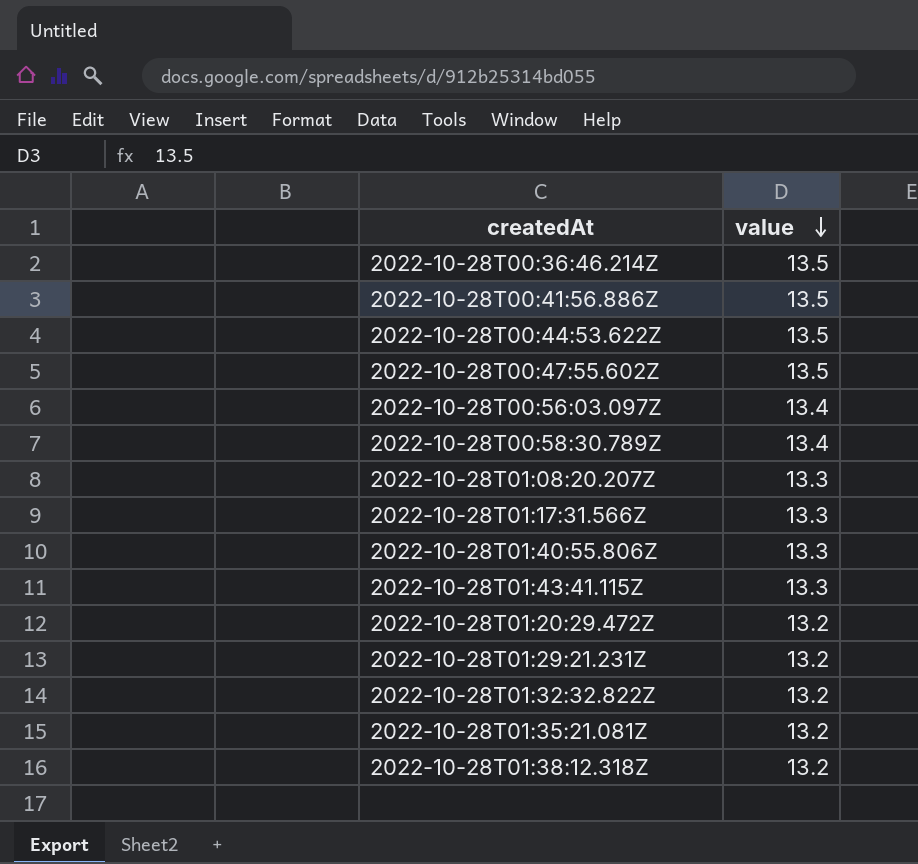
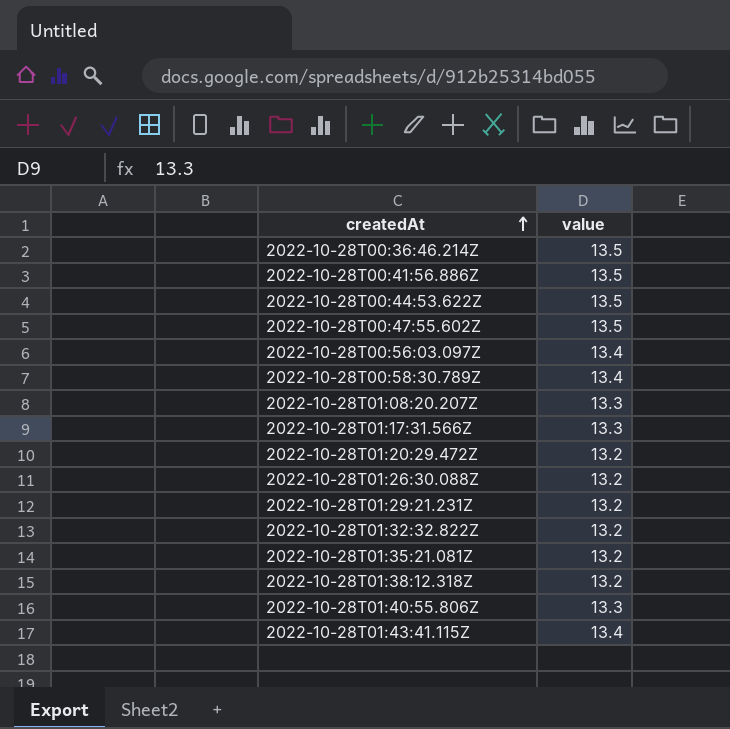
row order: value descending -> createdAt ascending
row 2022-10-28T01:26:30.088Z: none -> 13.2
2022-10-28T01:43:41.115Z | value: 13.3 -> 13.4

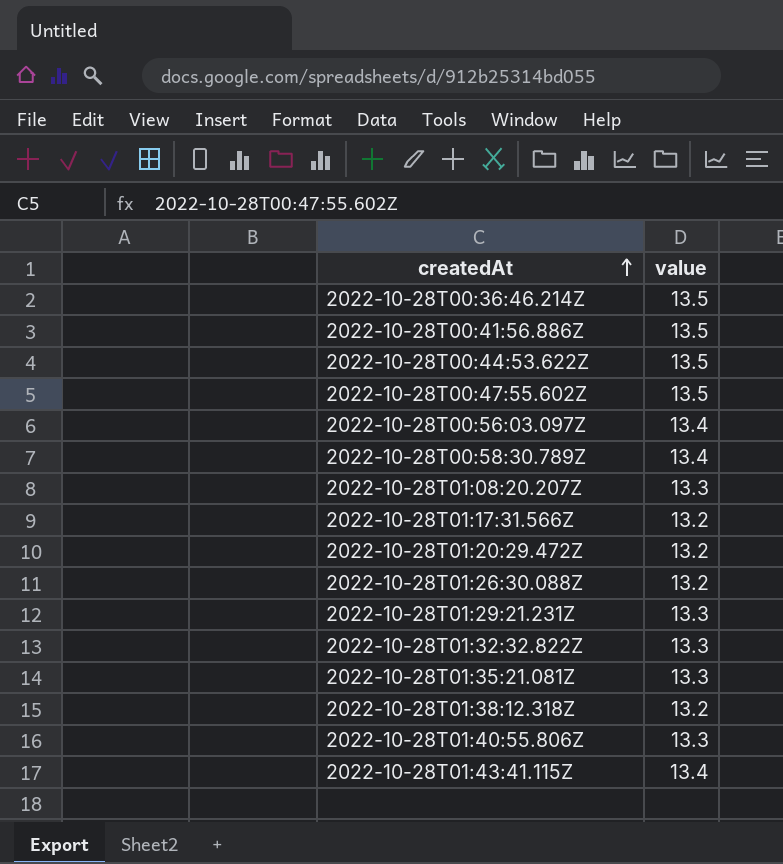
2022-10-28T01:17:31.566Z | value: 13.3 -> 13.2
2022-10-28T01:29:21.231Z | value: 13.2 -> 13.3
2022-10-28T01:32:32.822Z | value: 13.2 -> 13.3
2022-10-28T01:35:21.081Z | value: 13.2 -> 13.3

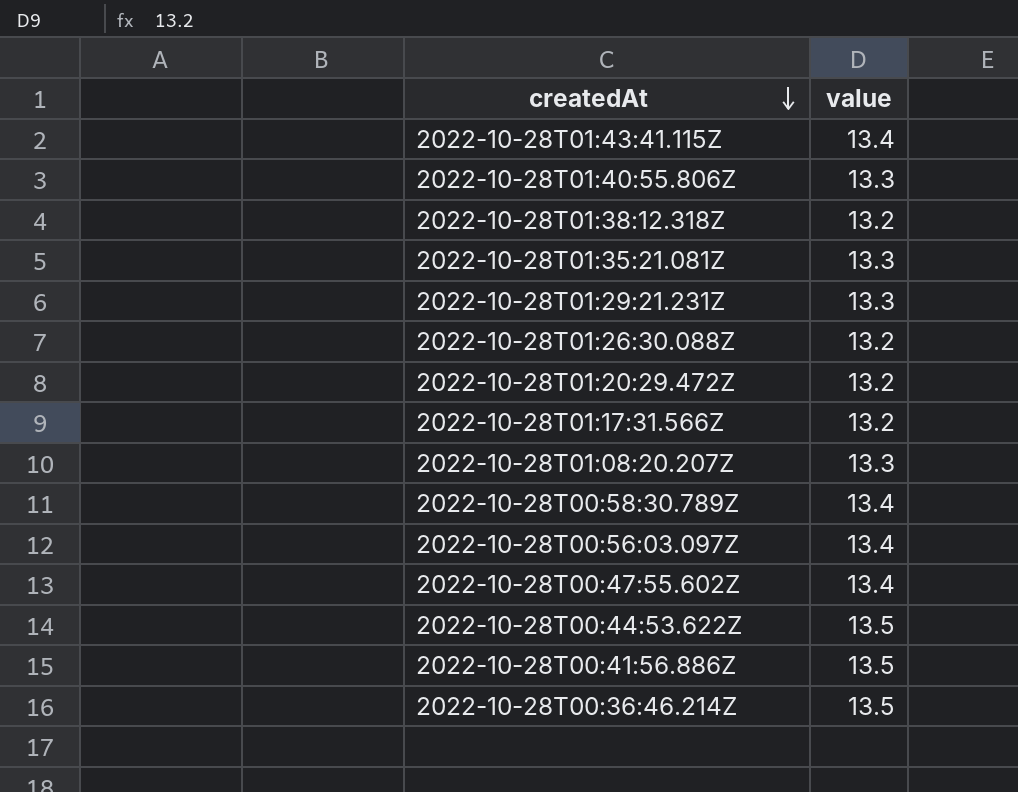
row order: createdAt ascending -> createdAt descending
row 2022-10-28T01:32:32.822Z: 13.3 -> none
2022-10-28T00:47:55.602Z | value: 13.5 -> 13.4

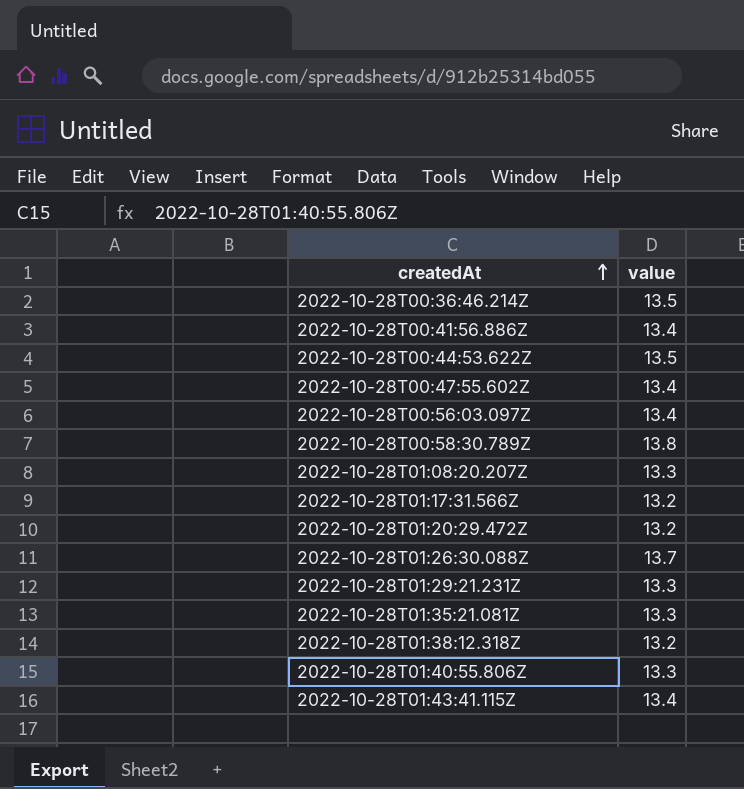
row order: createdAt descending -> createdAt ascending
2022-10-28T00:41:56.886Z | value: 13.5 -> 13.4
2022-10-28T00:58:30.789Z | value: 13.4 -> 13.8
2022-10-28T01:26:30.088Z | value: 13.2 -> 13.7

